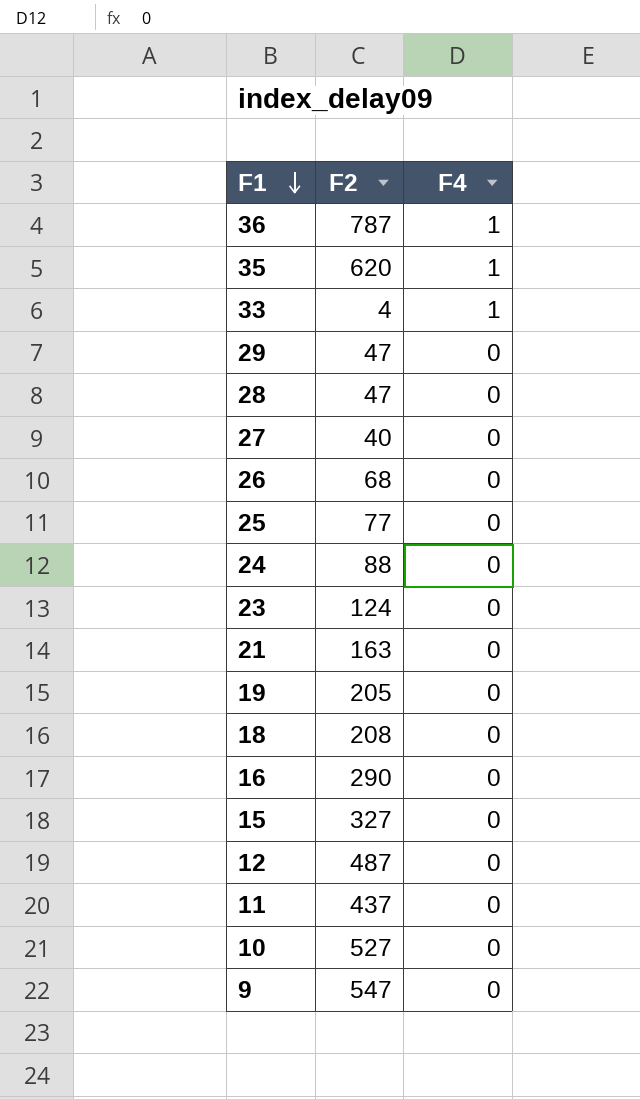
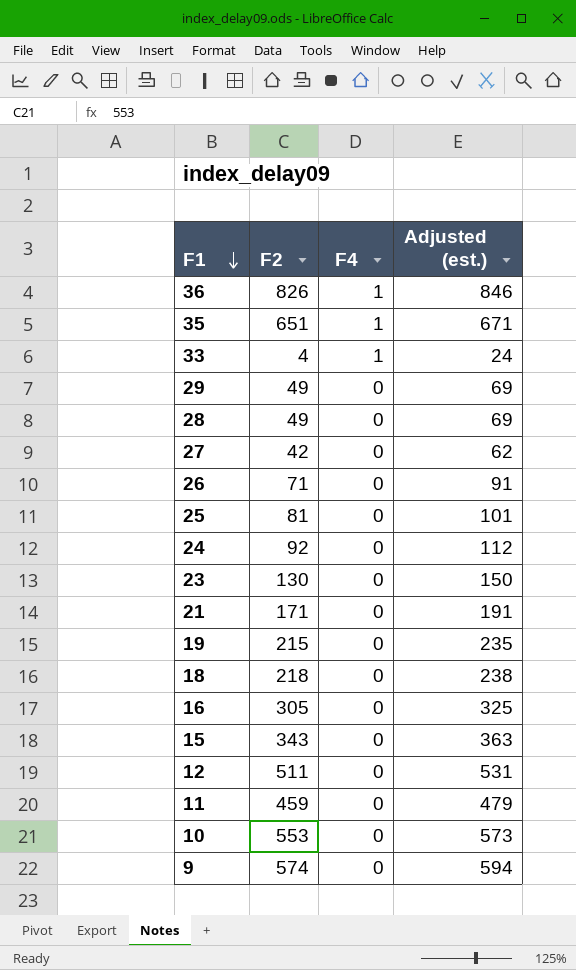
column Adjusted (est.) | formula: none -> [F2] + 20
36 | F2: 787 -> 826
35 | F2: 620 -> 651
29 | F2: 47 -> 49
28 | F2: 47 -> 49
27 | F2: 40 -> 42
26 | F2: 68 -> 71
25 | F2: 77 -> 81
24 | F2: 88 -> 92
23 | F2: 124 -> 130
21 | F2: 163 -> 171
19 | F2: 205 -> 215
18 | F2: 208 -> 218
16 | F2: 290 -> 305
15 | F2: 327 -> 343
12 | F2: 487 -> 511
11 | F2: 437 -> 459
10 | F2: 527 -> 553
9 | F2: 547 -> 574

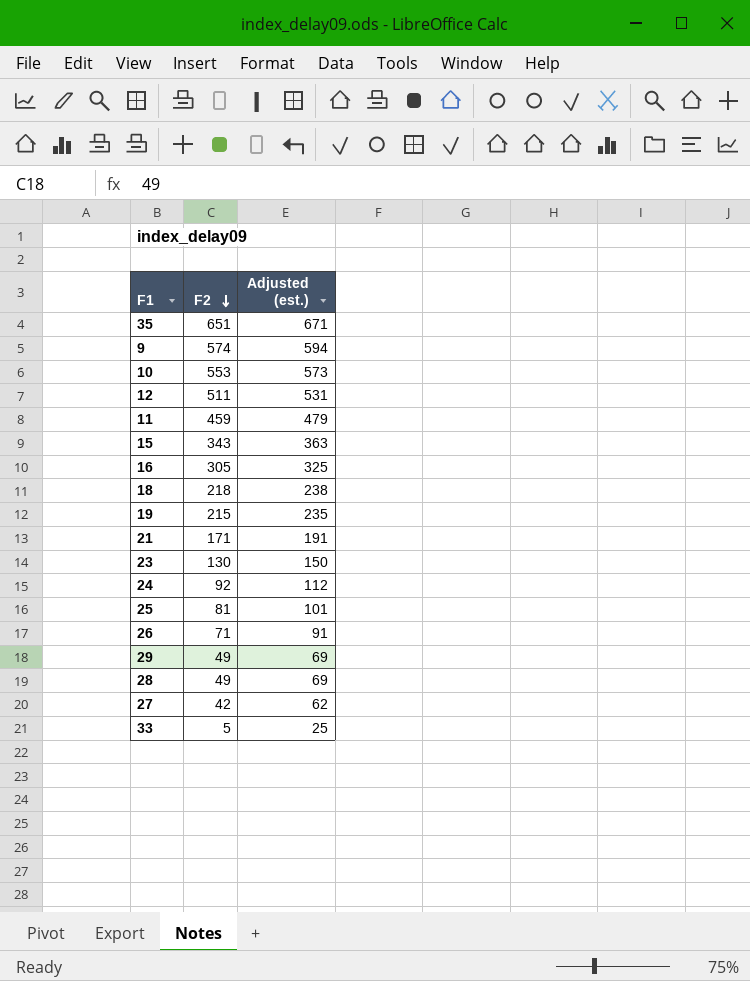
row order: F1 descending -> F2 descending
column F4 | position: 3 -> none
row 36: 826 | 1 | 846 -> none
33 | F2: 4 -> 5
33 | Adjusted (est.): 24 -> 25

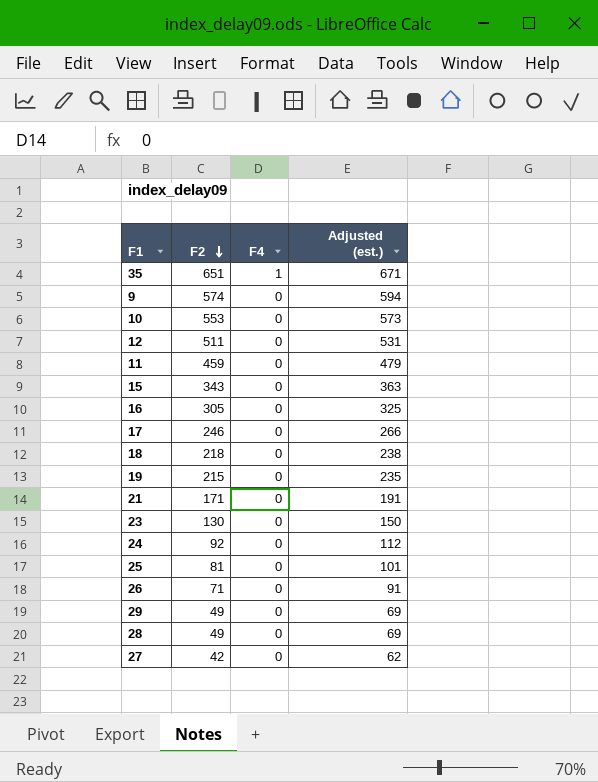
column F4 | position: none -> 3
row 33: 5 | 25 -> none
row 17: none -> 246 | 0 | 266

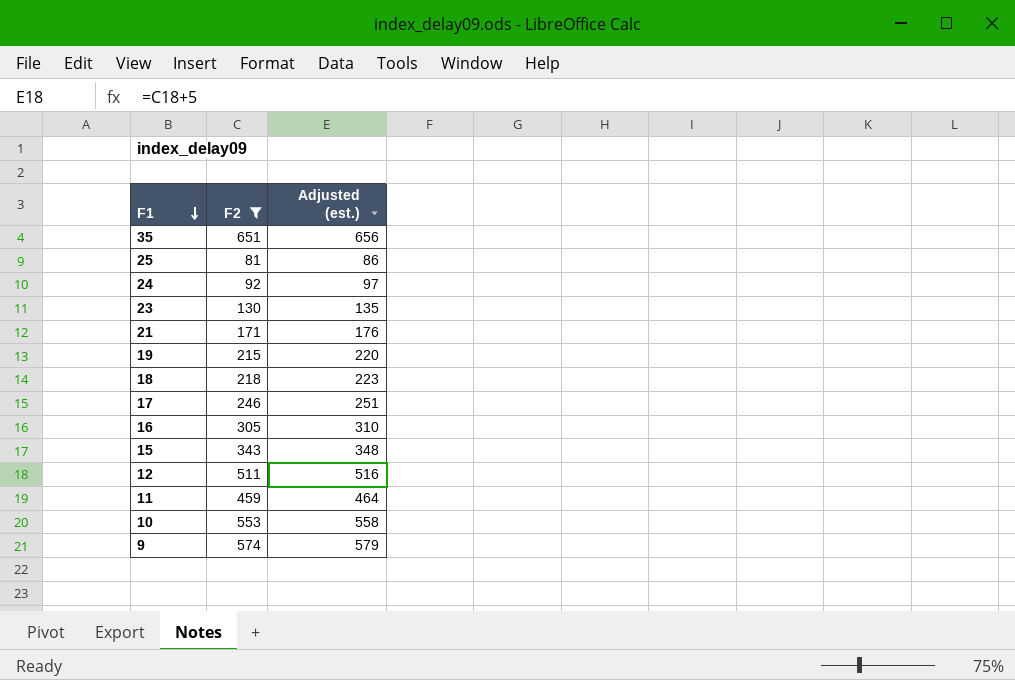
filter: none -> F2 >= 81
row order: F2 descending -> F1 descending
column F4 | position: 3 -> none
column Adjusted (est.) | formula: [F2] + 20 -> [F2] + 5

